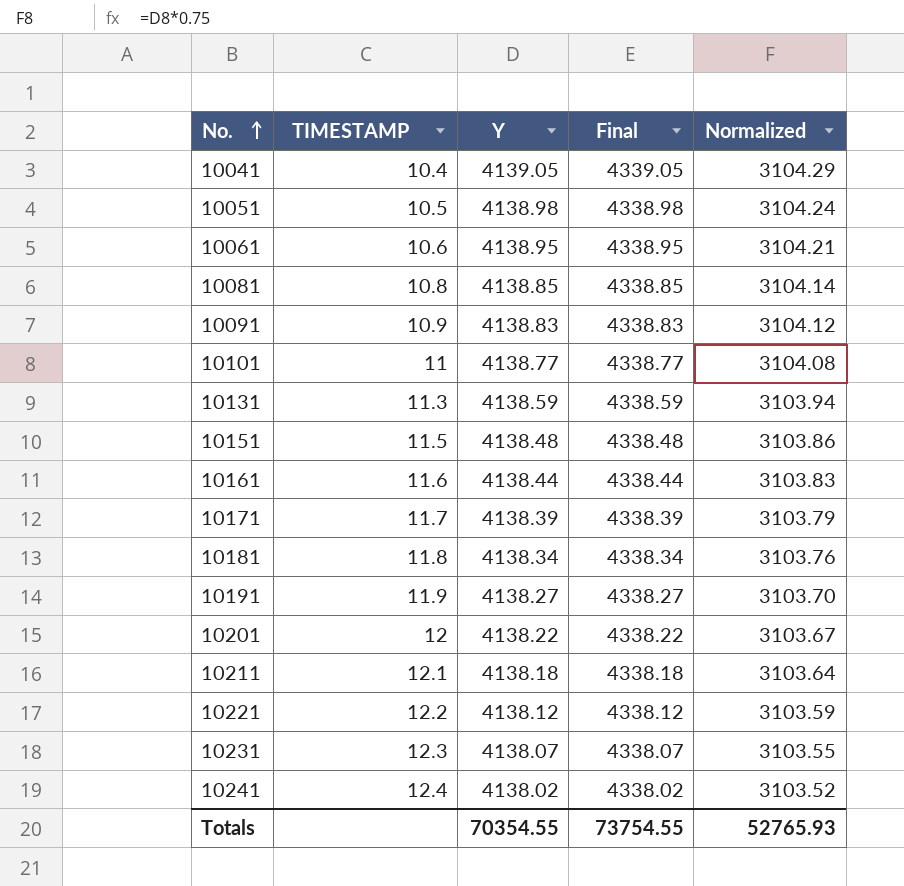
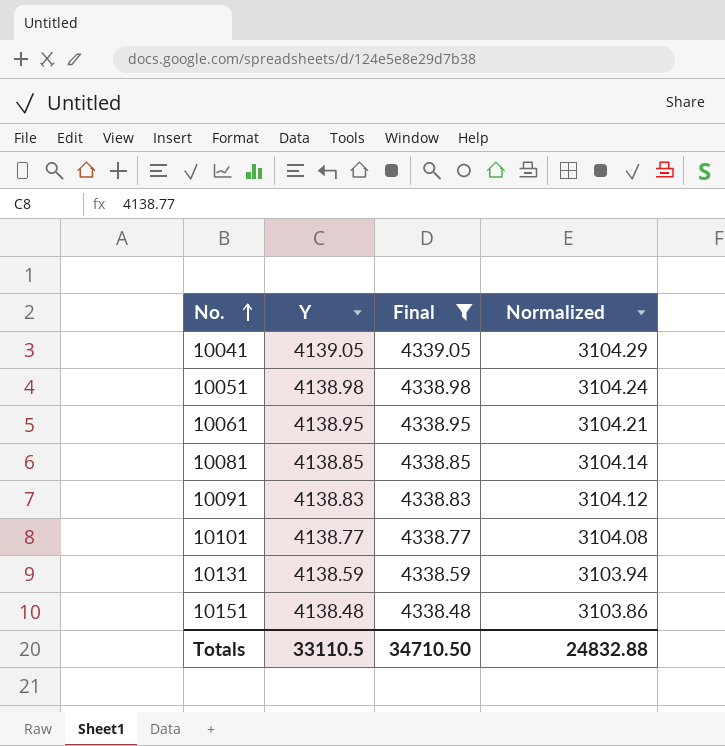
filter: none -> Final >= 4338.48
column TIMESTAMP | position: 2 -> none
Totals | Y: 70354.55 -> 33110.5
Totals | Final: 73754.55 -> 34710.50
Totals | Normalized: 52765.93 -> 24832.88

